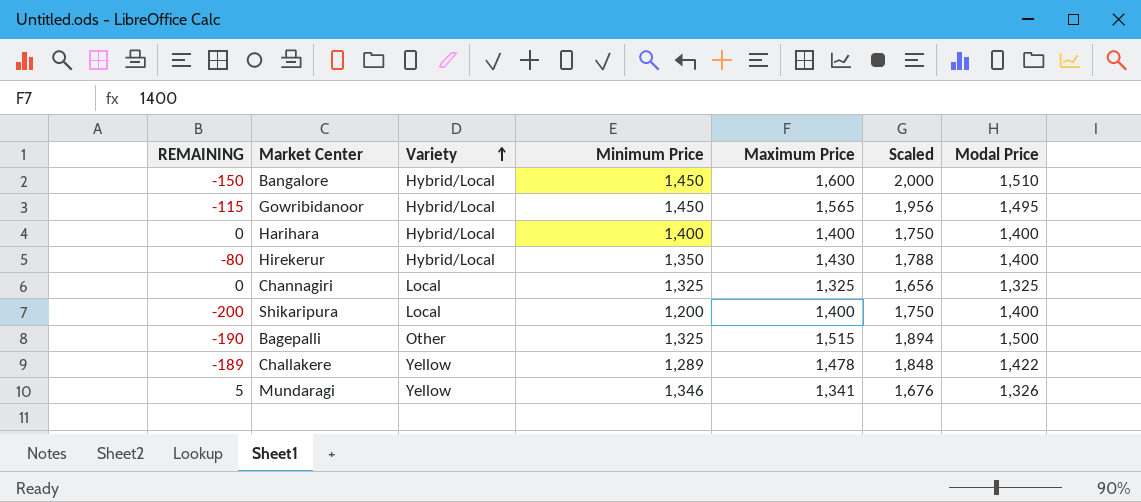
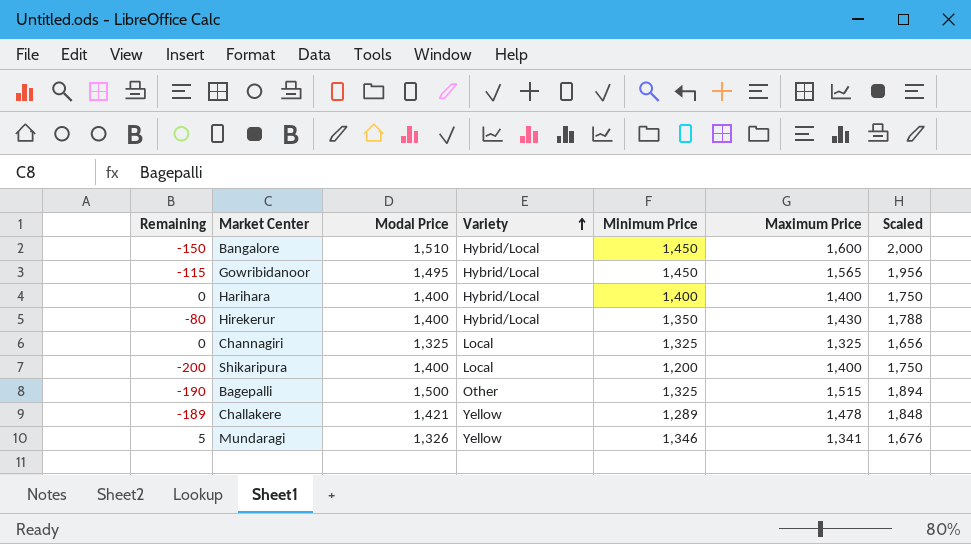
column name: REMAINING -> Remaining
column Modal Price | position: 7 -> 3
Challakere | Modal Price: 1,422 -> 1,421

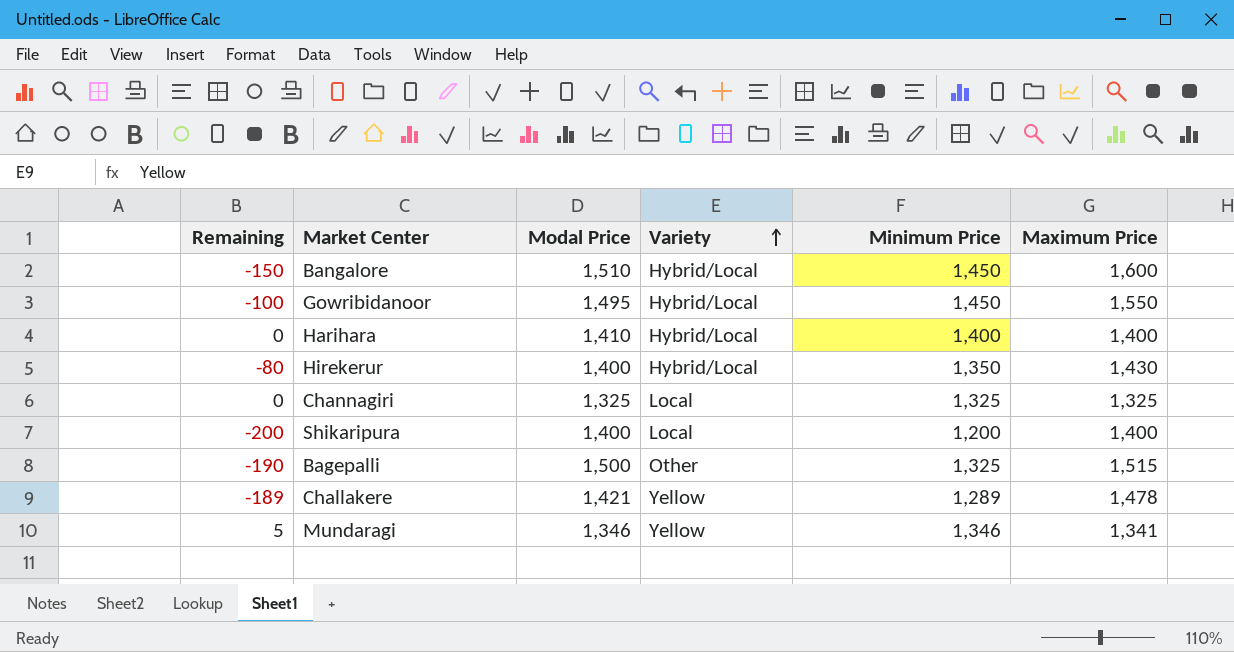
column Scaled | formula: [Maximum Price] * 1.25 -> none
Gowribidanoor | Remaining: -115 -> -100
Gowribidanoor | Maximum Price: 1,565 -> 1,550
Harihara | Modal Price: 1,400 -> 1,410
Mundaragi | Modal Price: 1,326 -> 1,346

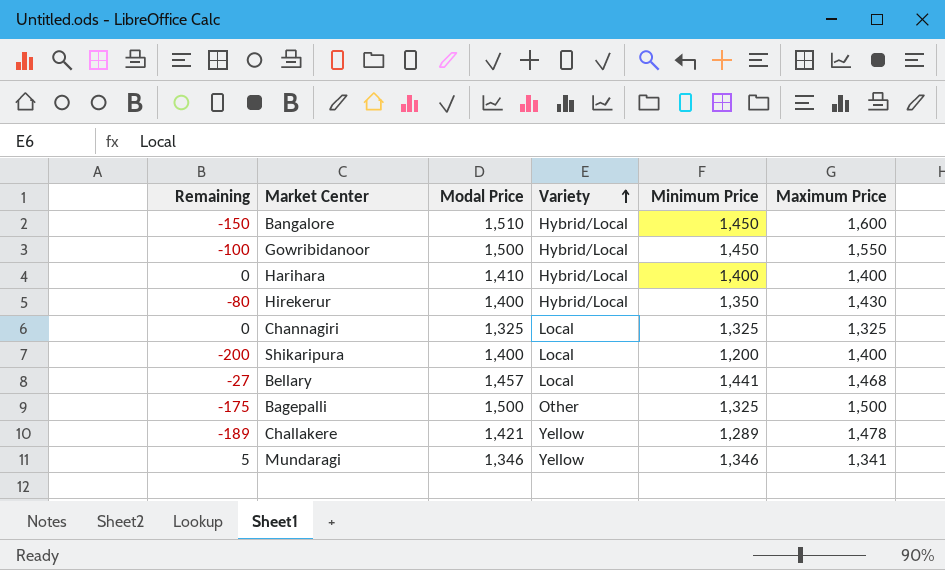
Gowribidanoor | Modal Price: 1,495 -> 1,500
row Bellary: none -> -27 | 1,457 | Local | 1,441 | 1,468
Bagepalli | Remaining: -190 -> -175
Bagepalli | Maximum Price: 1,515 -> 1,500

